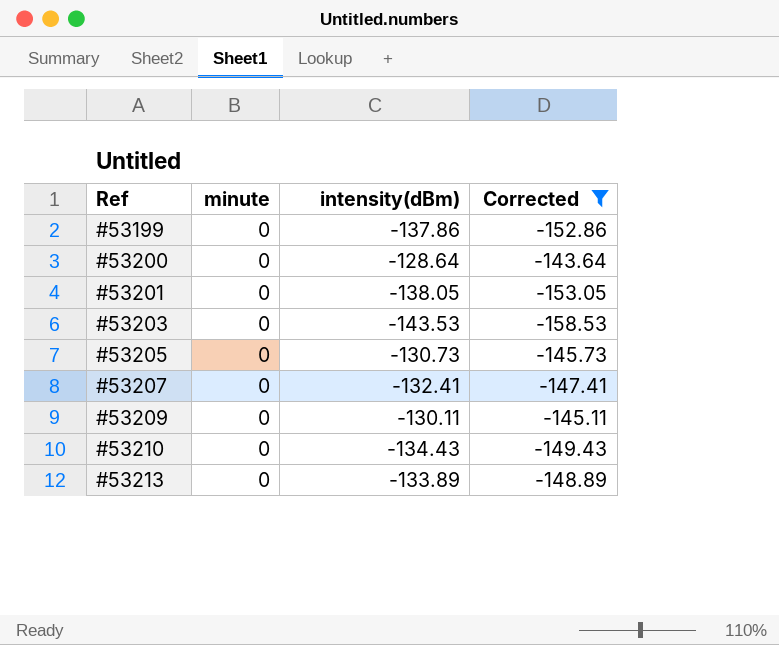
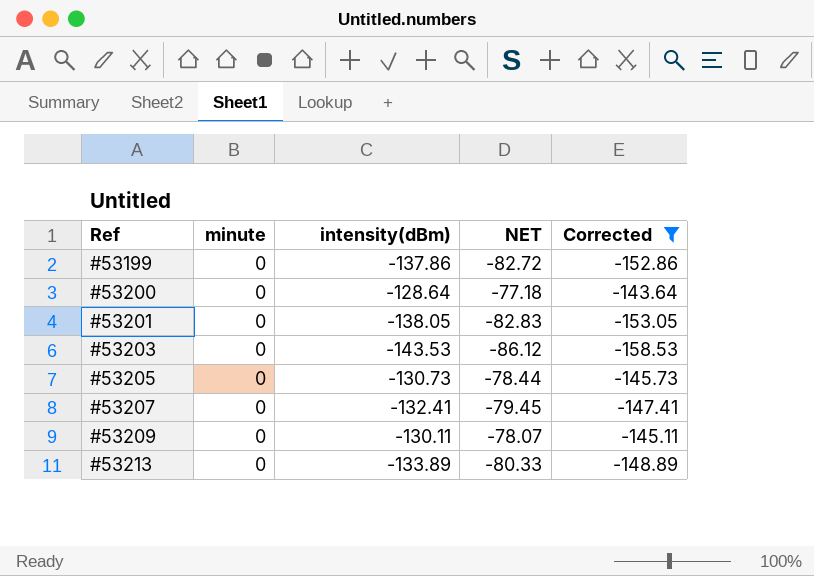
column NET | formula: none -> [intensity(dBm)] * 0.6
row #53210: 0 | -134.43 | -149.43 -> none

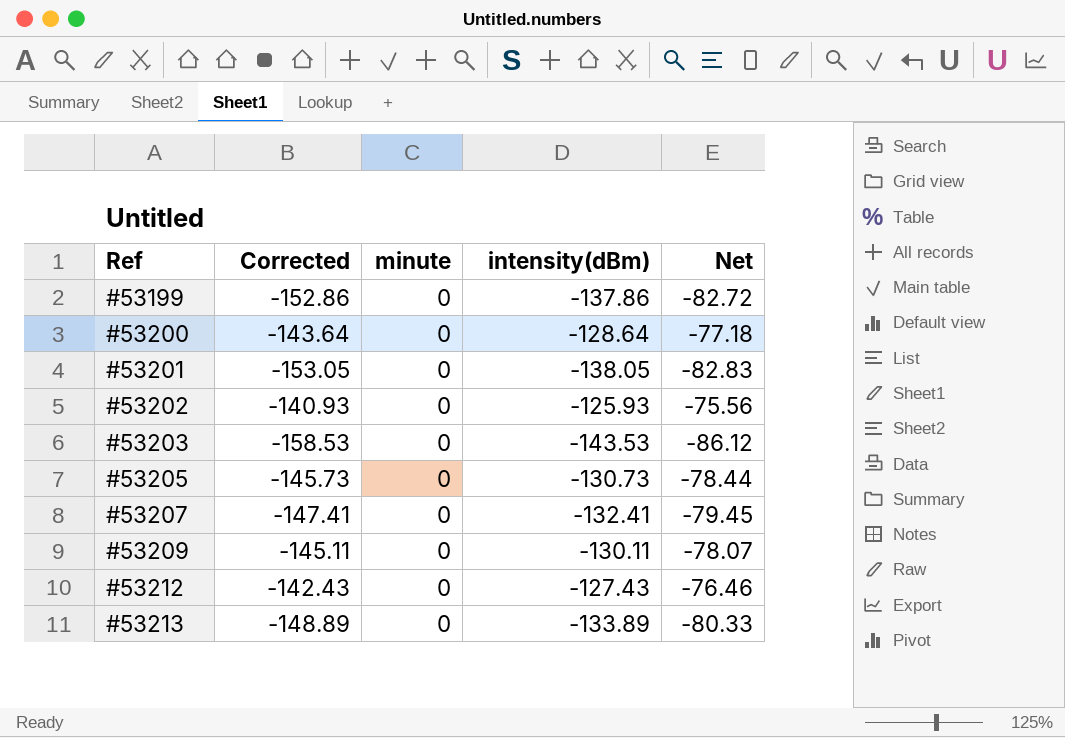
filter: Corrected <= -143.64 -> none
column Corrected | position: 5 -> 2
column name: NET -> Net

